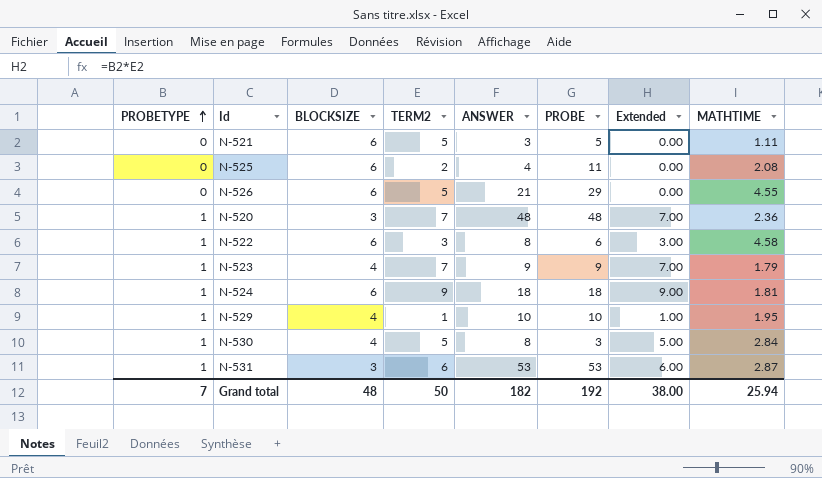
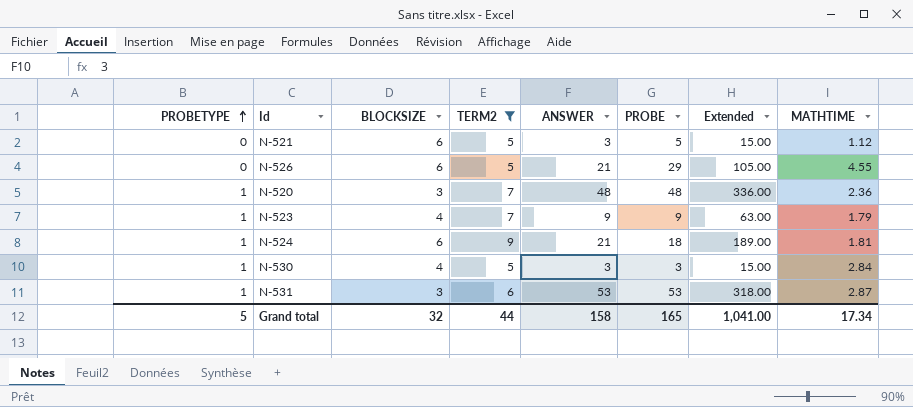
filter: none -> TERM2 >= 5
column Extended | formula: [PROBETYPE] * [TERM2] -> [TERM2] * [ANSWER]
N-521 | MATHTIME: 1.11 -> 1.12
N-524 | ANSWER: 18 -> 21
N-530 | ANSWER: 8 -> 3
Grand total | PROBETYPE: 7 -> 5
Grand total | BLOCKSIZE: 48 -> 32
Grand total | TERM2: 50 -> 44
Grand total | ANSWER: 182 -> 158
Grand total | PROBE: 192 -> 165
Grand total | Extended: 38.00 -> 1,041.00
Grand total | MATHTIME: 25.94 -> 17.34

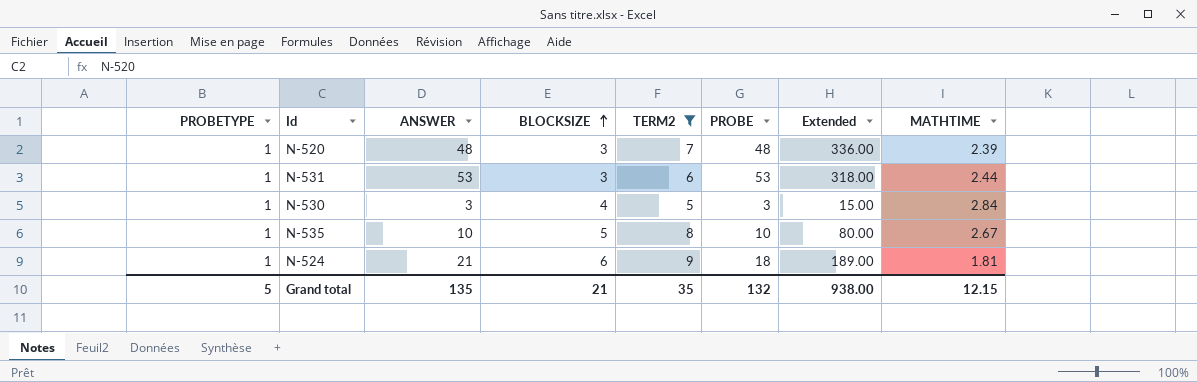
row order: PROBETYPE ascending -> BLOCKSIZE ascending
column ANSWER | position: 5 -> 3
row N-521: 0 | 6 | 5 | 3 | 5 | 15.00 | 1.12 -> none
row N-526: 0 | 6 | 5 | 21 | 29 | 105.00 | 4.55 -> none
row N-523: 1 | 4 | 7 | 9 | 9 | 63.00 | 1.79 -> none
N-520 | MATHTIME: 2.36 -> 2.39
N-531 | MATHTIME: 2.87 -> 2.44
row N-535: none -> 1 | 10 | 5 | 8 | 10 | 80.00 | 2.67
Grand total | ANSWER: 158 -> 135
Grand total | BLOCKSIZE: 32 -> 21
Grand total | TERM2: 44 -> 35
Grand total | PROBE: 165 -> 132
Grand total | Extended: 1,041.00 -> 938.00
Grand total | MATHTIME: 17.34 -> 12.15

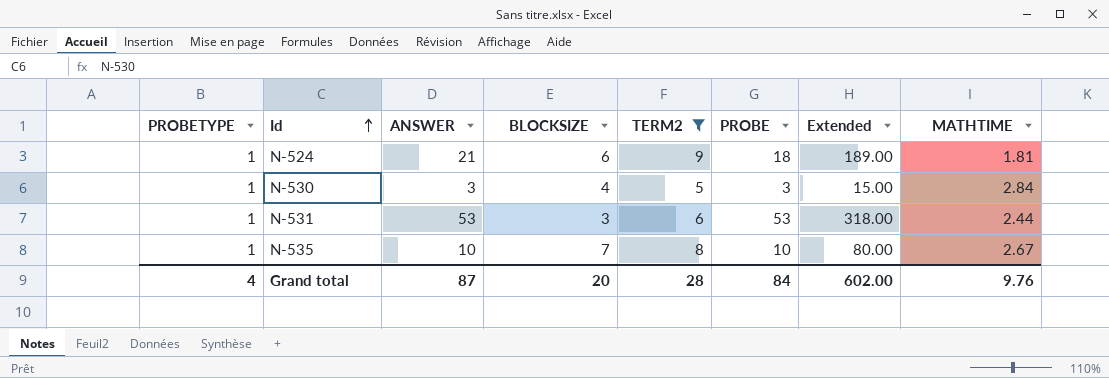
row order: BLOCKSIZE ascending -> Id ascending
row N-520: 1 | 48 | 3 | 7 | 48 | 336.00 | 2.39 -> none
N-535 | BLOCKSIZE: 5 -> 7
Grand total | PROBETYPE: 5 -> 4
Grand total | ANSWER: 135 -> 87
Grand total | BLOCKSIZE: 21 -> 20
Grand total | TERM2: 35 -> 28
Grand total | PROBE: 132 -> 84
Grand total | Extended: 938.00 -> 602.00
Grand total | MATHTIME: 12.15 -> 9.76

